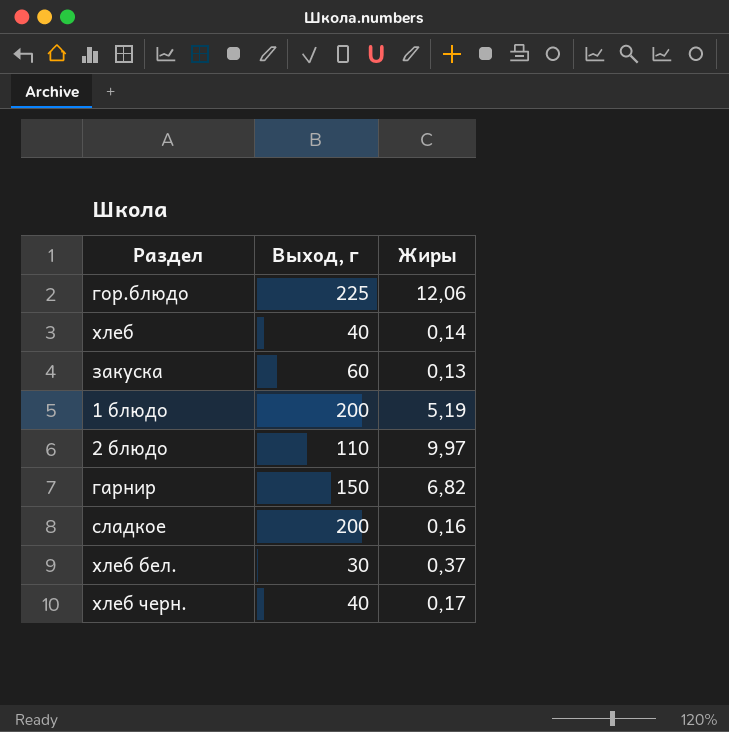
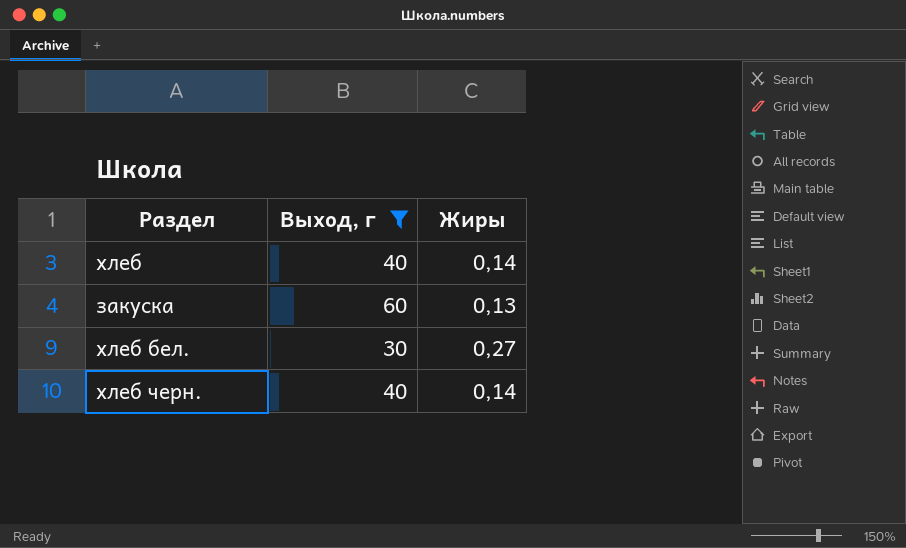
filter: none -> Выход, г <= 60
хлеб бел. | Жиры: 0,37 -> 0,27
хлеб черн. | Жиры: 0,17 -> 0,14

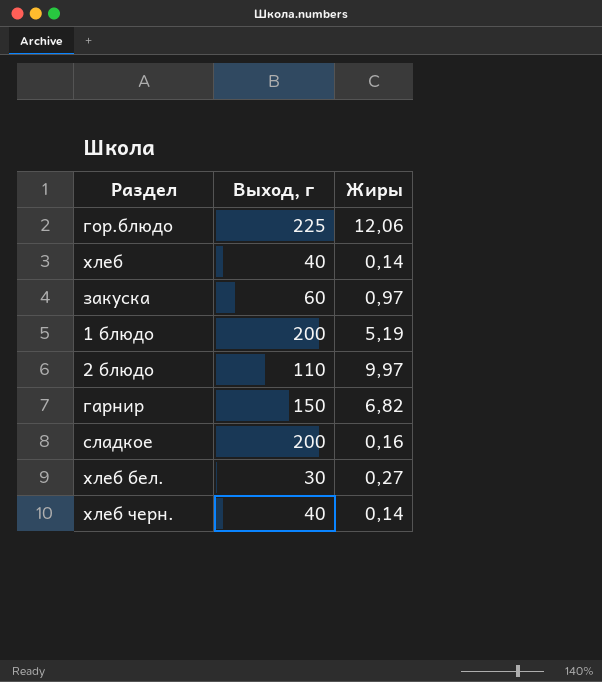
filter: Выход, г <= 60 -> none
закуска | Жиры: 0,13 -> 0,97

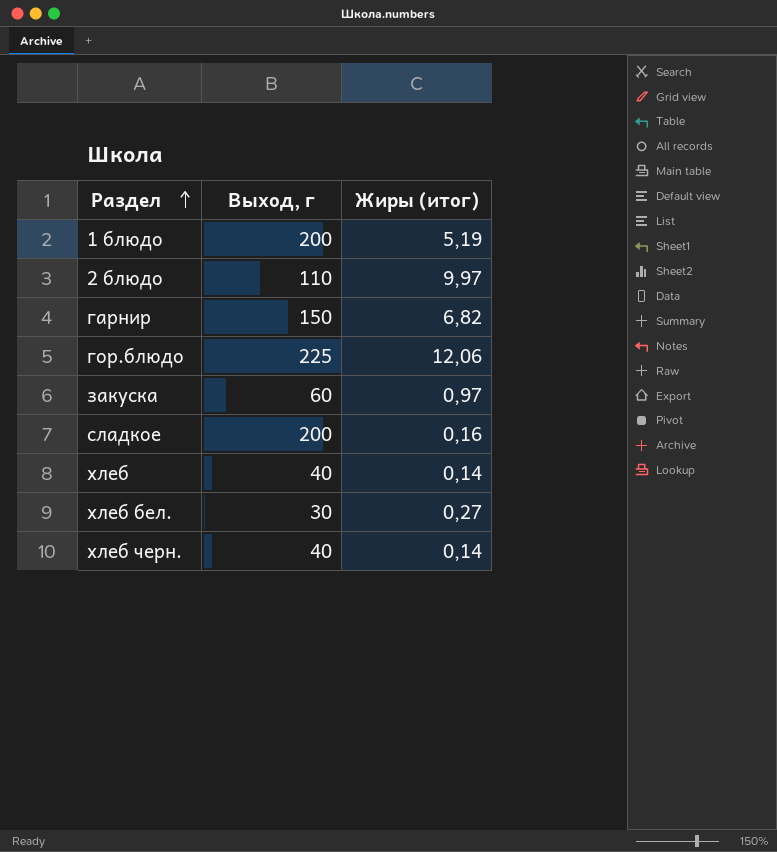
row order: none -> Раздел ascending
column name: Жиры -> Жиры (итог)

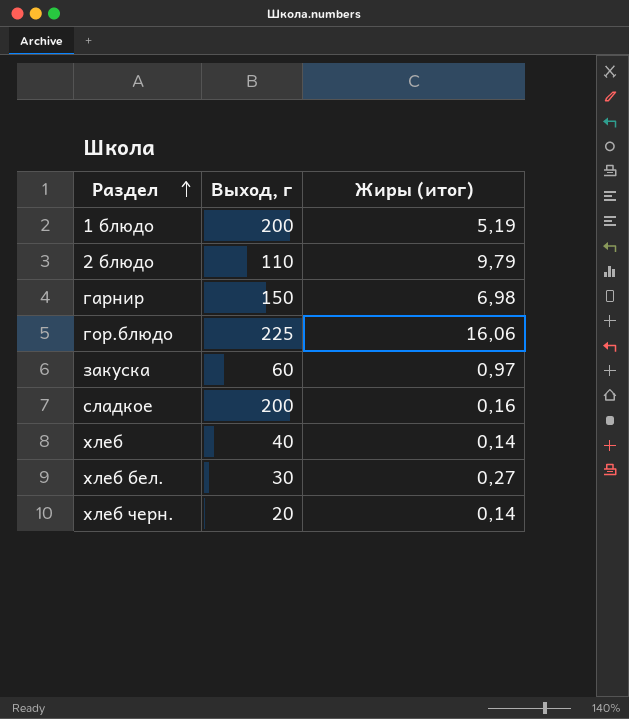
2 блюдо | Жиры (итог): 9,97 -> 9,79
гарнир | Жиры (итог): 6,82 -> 6,98
гор.блюдо | Жиры (итог): 12,06 -> 16,06
хлеб черн. | Выход, г: 40 -> 20

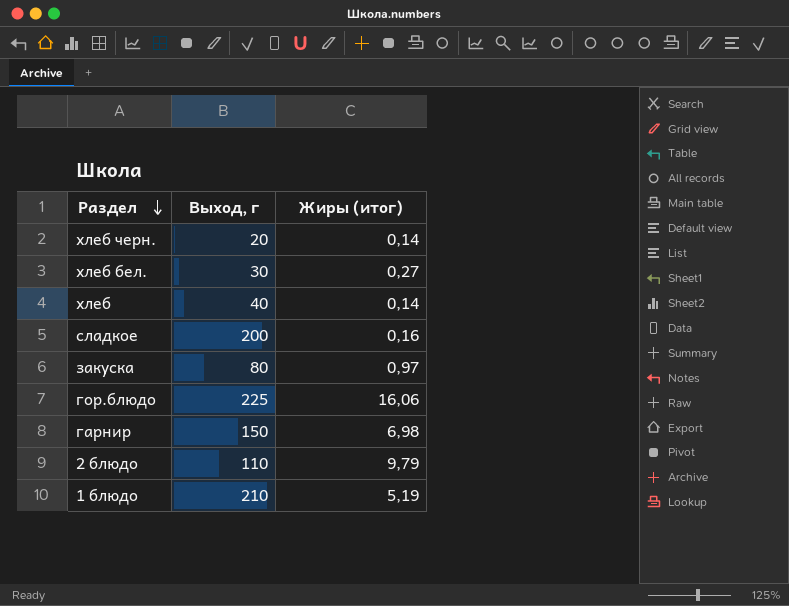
row order: Раздел ascending -> Раздел descending
закуска | Выход, г: 60 -> 80
1 блюдо | Выход, г: 200 -> 210

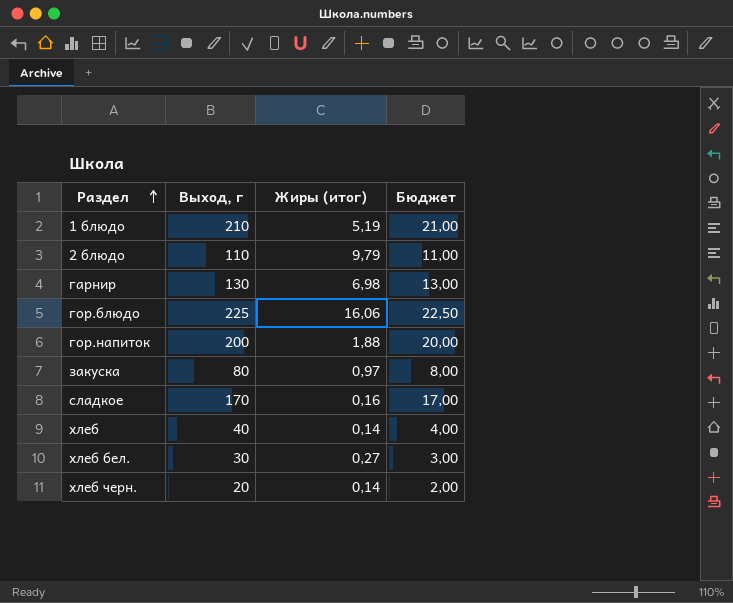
row order: Раздел descending -> Раздел ascending
column Бюджет | formula: none -> [Выход, г] * 0,1
гарнир | Выход, г: 150 -> 130
row гор.напиток: none -> 200 | 1,88 | 20,00
сладкое | Выход, г: 200 -> 170

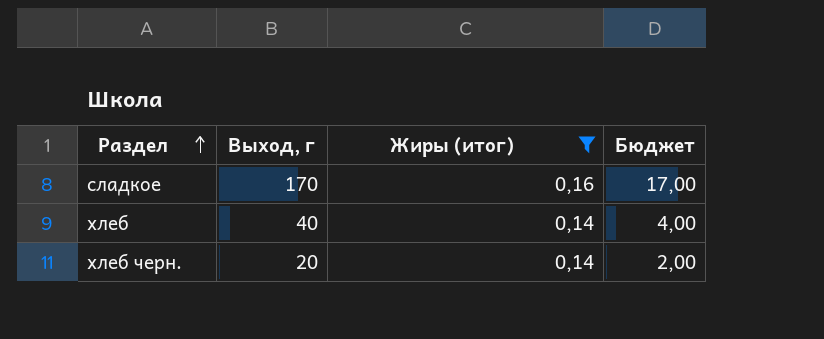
filter: none -> Жиры (итог) <= 0,16

